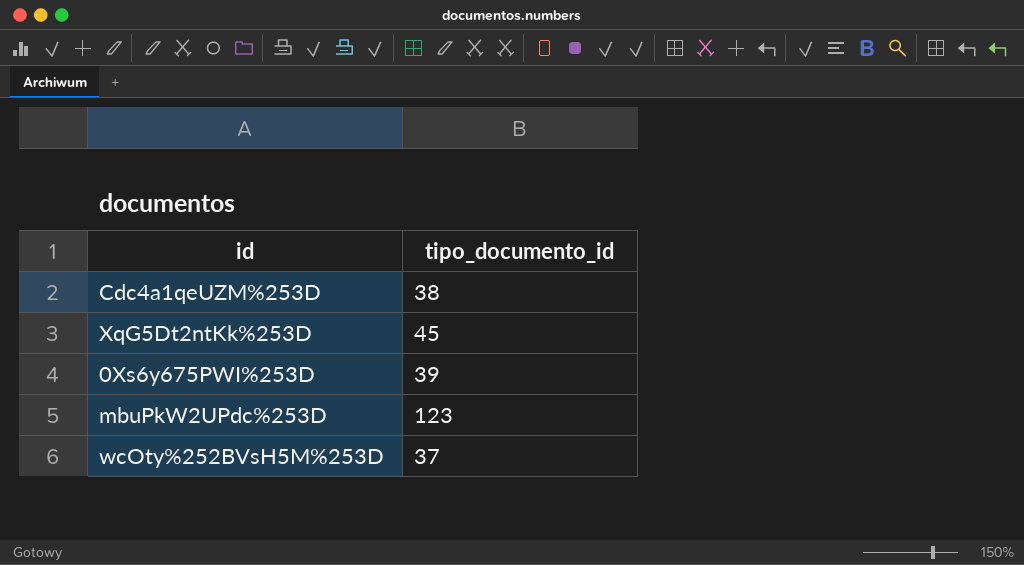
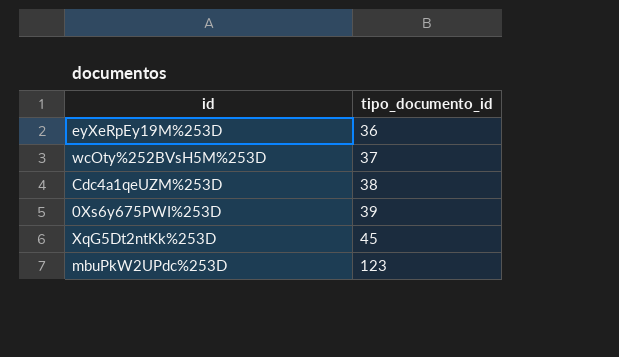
row order: none -> tipo_documento_id ascending
row eyXeRpEy19M%253D: none -> 36

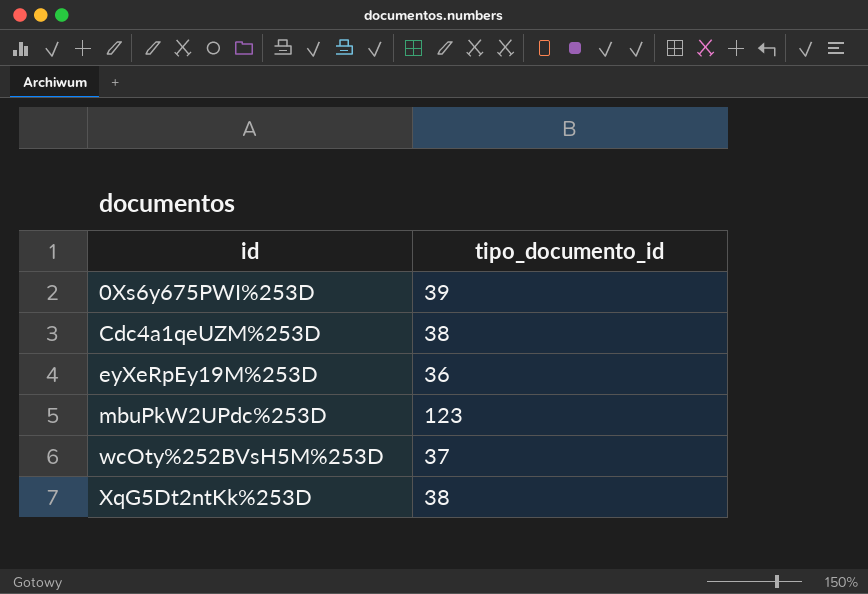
row order: tipo_documento_id ascending -> id ascending
XqG5Dt2ntKk%253D | tipo_documento_id: 45 -> 38

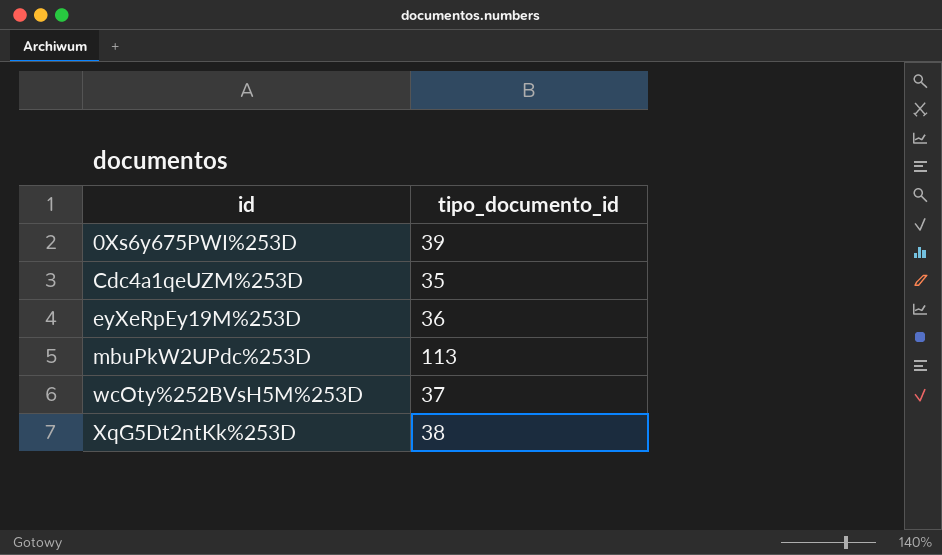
Cdc4a1qeUZM%253D | tipo_documento_id: 38 -> 35
mbuPkW2UPdc%253D | tipo_documento_id: 123 -> 113

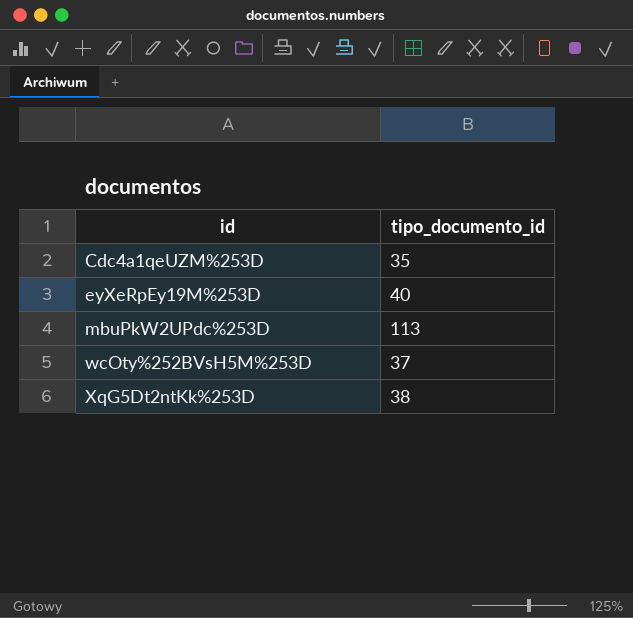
row 0Xs6y675PWI%253D: 39 -> none
eyXeRpEy19M%253D | tipo_documento_id: 36 -> 40

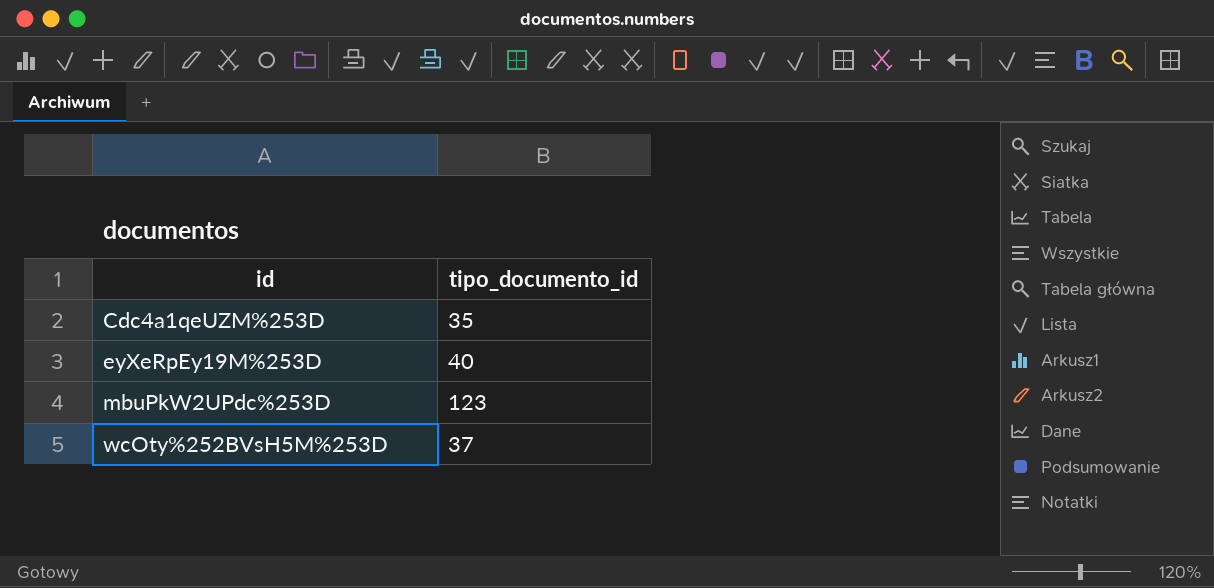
row XqG5Dt2ntKk%253D: 38 -> none
mbuPkW2UPdc%253D | tipo_documento_id: 113 -> 123

